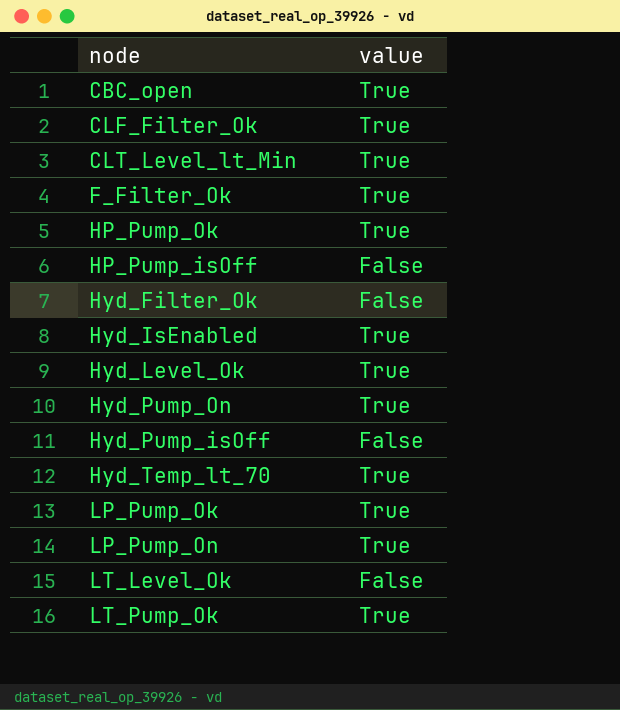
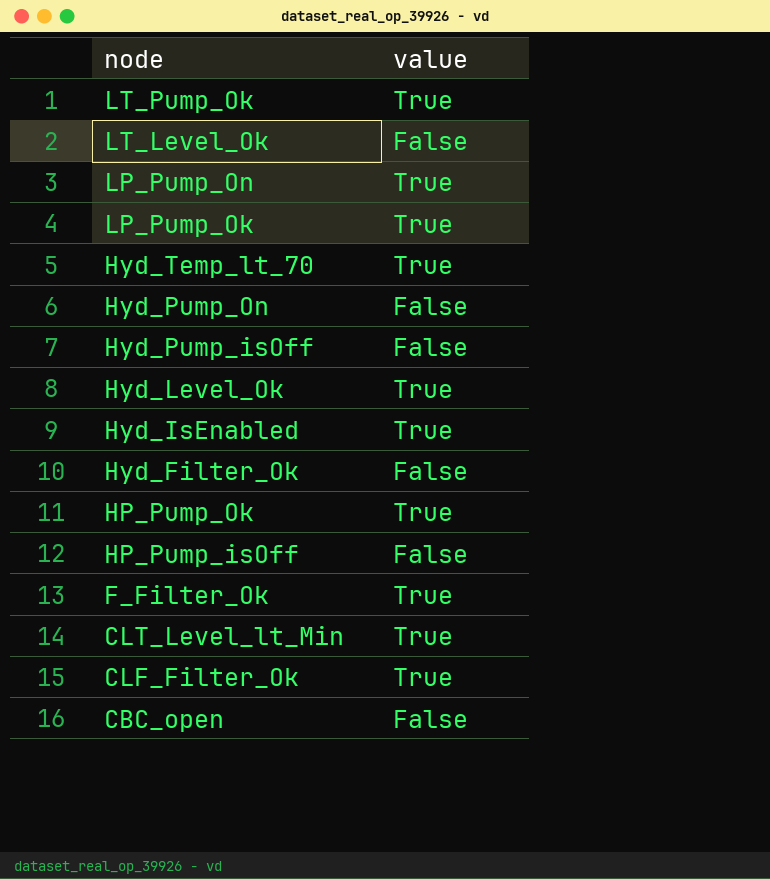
row order: none -> node descending
Hyd_Pump_On | value: True -> False
CBC_open | value: True -> False

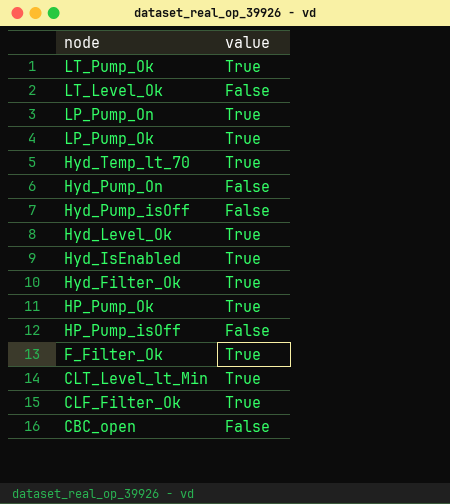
Hyd_Filter_Ok | value: False -> True

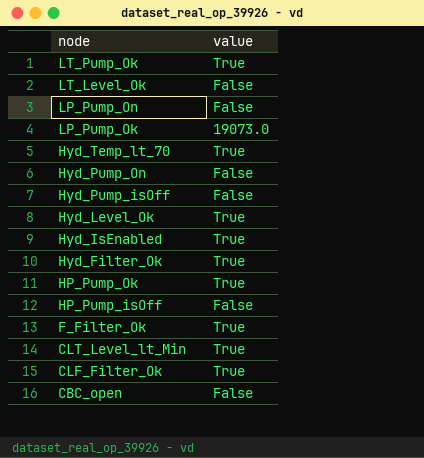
LP_Pump_On | value: True -> False
LP_Pump_Ok | value: True -> 19073.0

